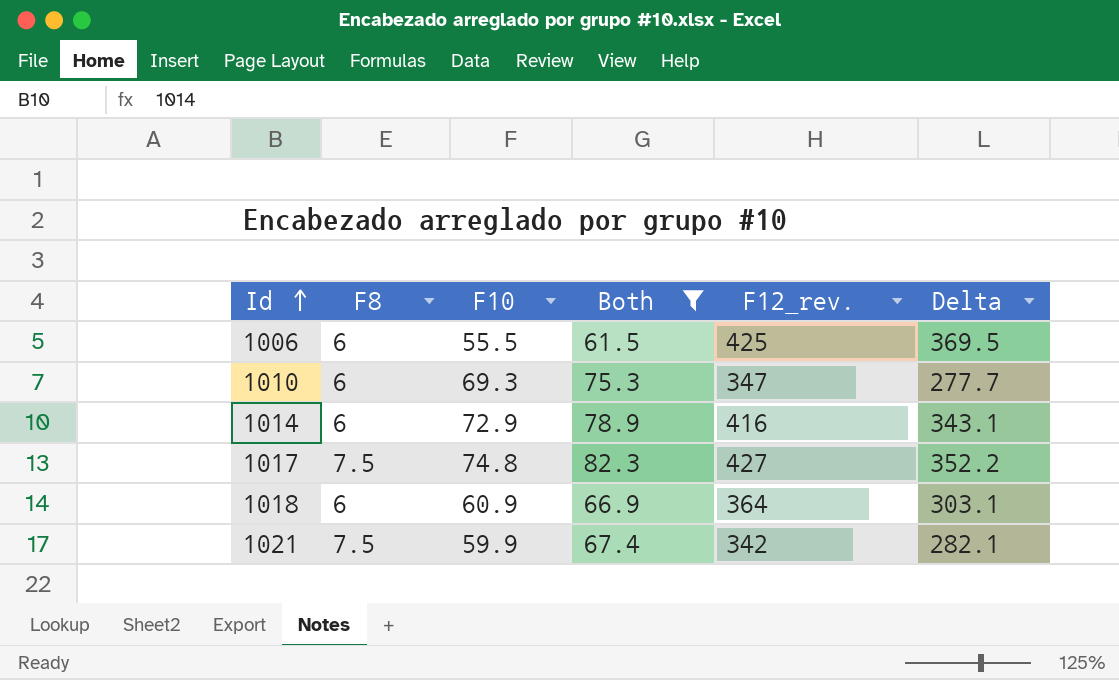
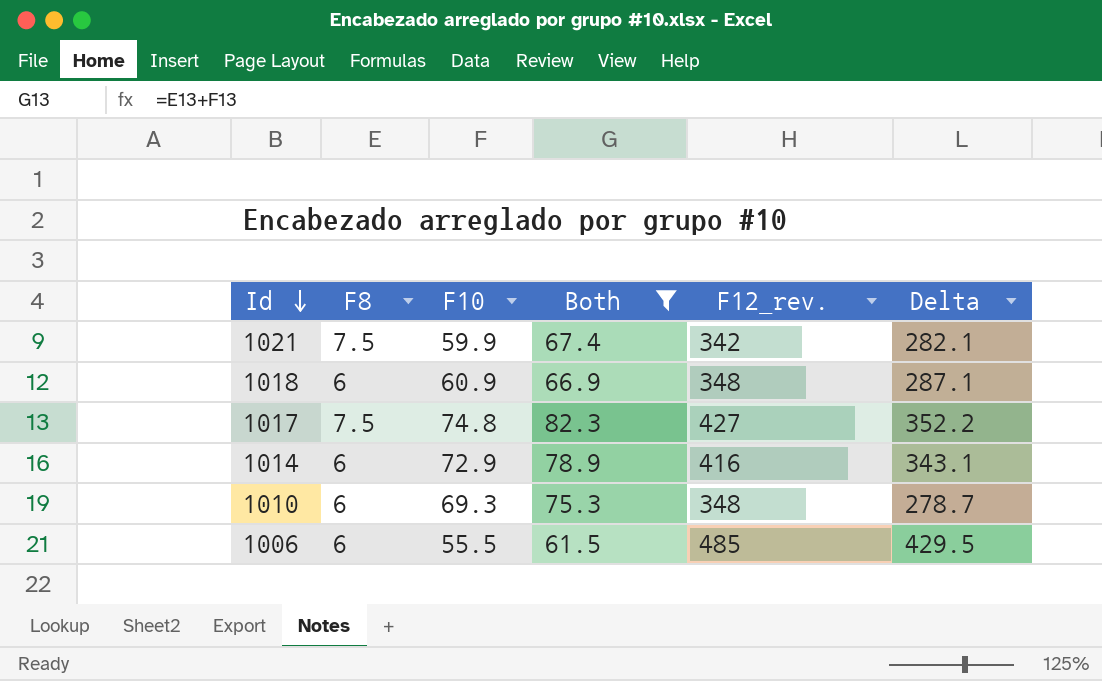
row order: Id ascending -> Id descending
1018 | F12_rev.: 364 -> 348
1018 | Delta: 303.1 -> 287.1
1010 | F12_rev.: 347 -> 348
1010 | Delta: 277.7 -> 278.7
1006 | F12_rev.: 425 -> 485
1006 | Delta: 369.5 -> 429.5

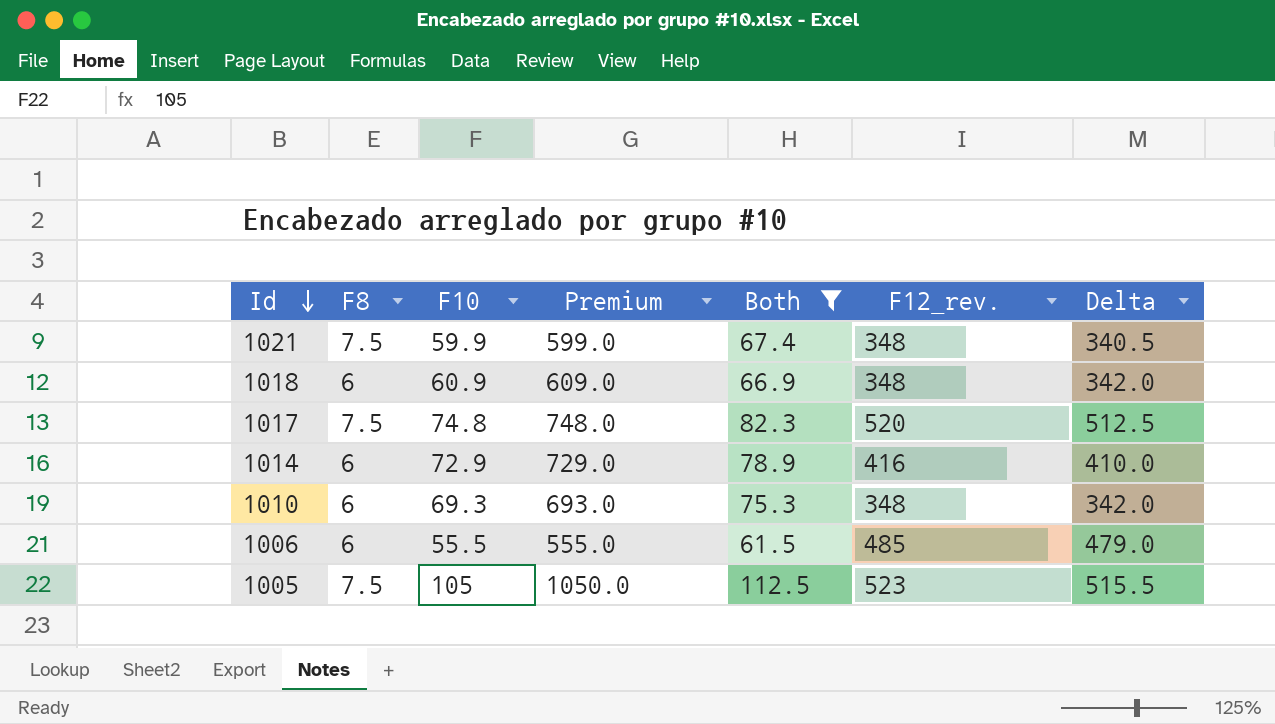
column Premium | formula: none -> [F10] * 10
column Delta | formula: [F12_rev.] - [F10] -> [F12_rev.] - [F8]
1021 | F12_rev.: 342 -> 348
1017 | F12_rev.: 427 -> 520
row 1005: none -> 7.5 | 105 | 1050.0 | 112.5 | 523 | 515.5

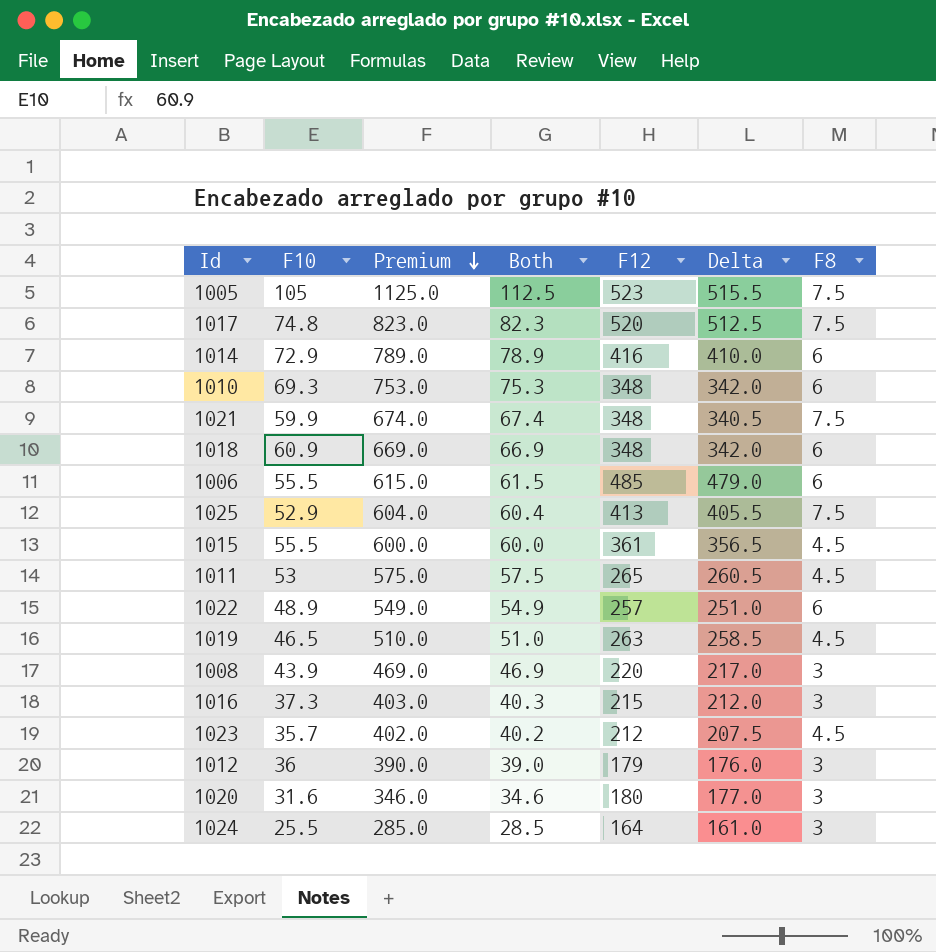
filter: Both >= 61.5 -> none
row order: Id descending -> Premium descending
column Premium | formula: [F10] * 10 -> [Both] * 10
column name: F12_rev. -> F12
column F8 | position: 2 -> 7

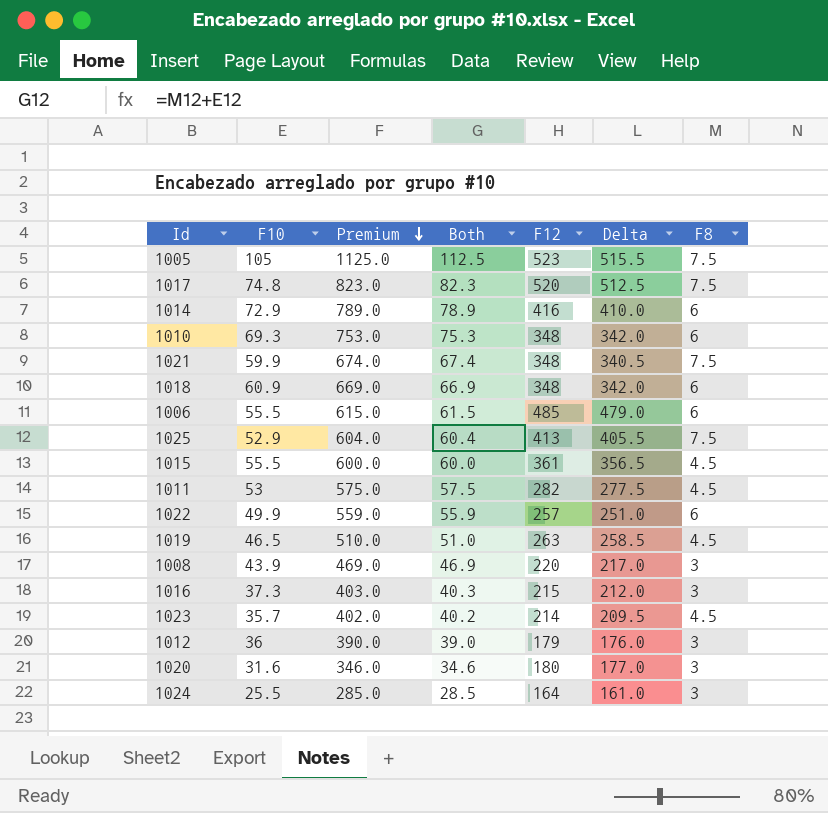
1011 | F12: 265 -> 282
1011 | Delta: 260.5 -> 277.5
1022 | F10: 48.9 -> 49.9
1022 | Premium: 549.0 -> 559.0
1022 | Both: 54.9 -> 55.9
1023 | F12: 212 -> 214
1023 | Delta: 207.5 -> 209.5

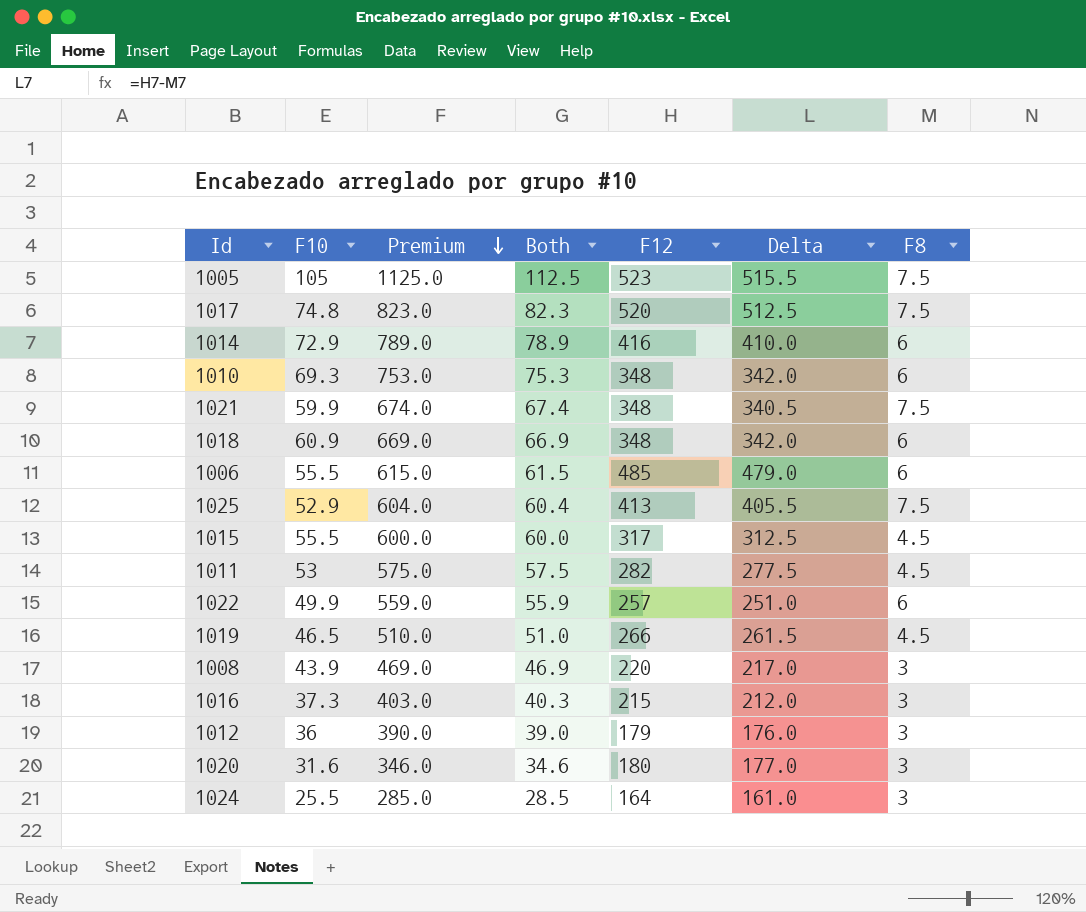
row 1023: 35.7 | 402.0 | 40.2 | 214 | 209.5 | 4.5 -> none
1015 | F12: 361 -> 317
1015 | Delta: 356.5 -> 312.5
1019 | F12: 263 -> 266
1019 | Delta: 258.5 -> 261.5

